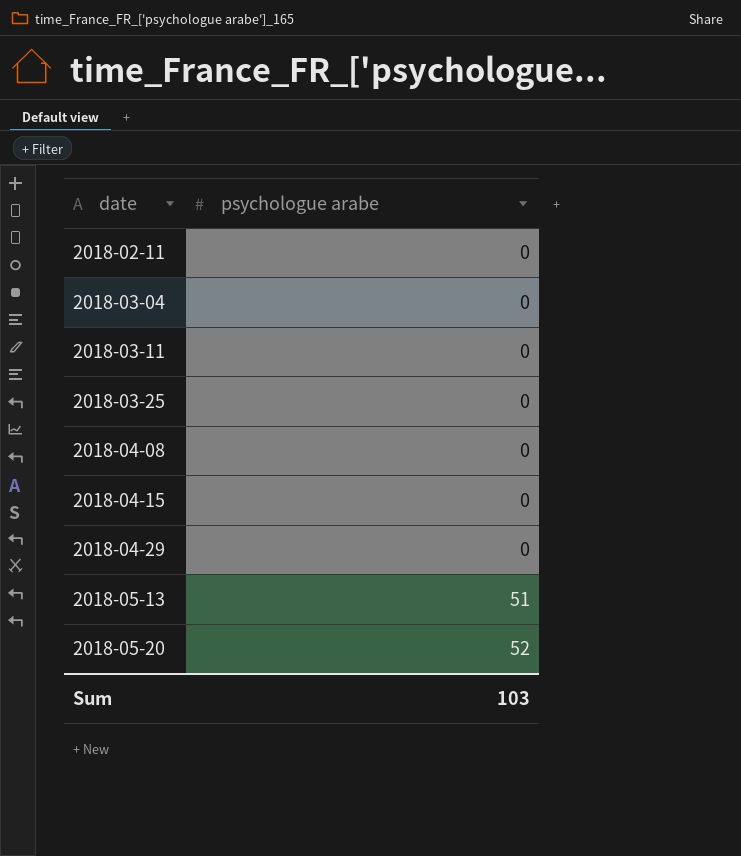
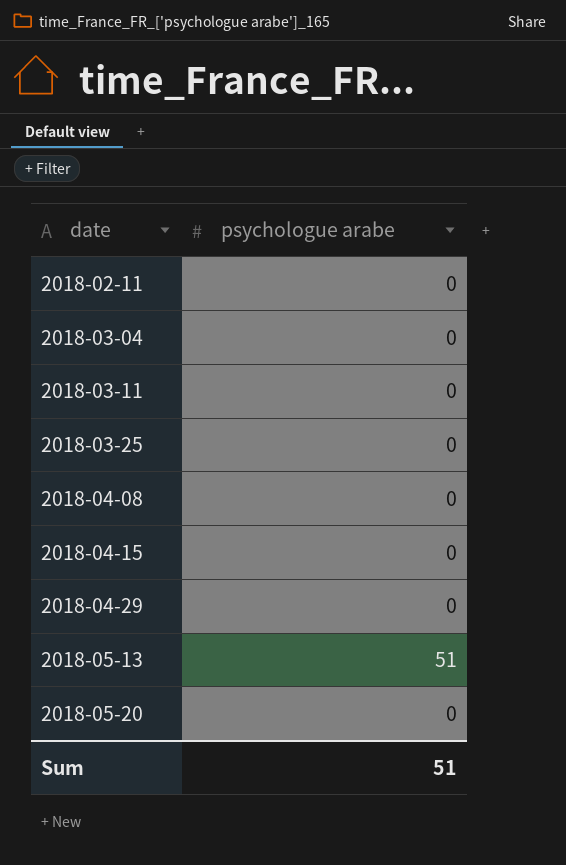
2018-05-20 | psychologue arabe: 52 -> 0
Sum | psychologue arabe: 103 -> 51

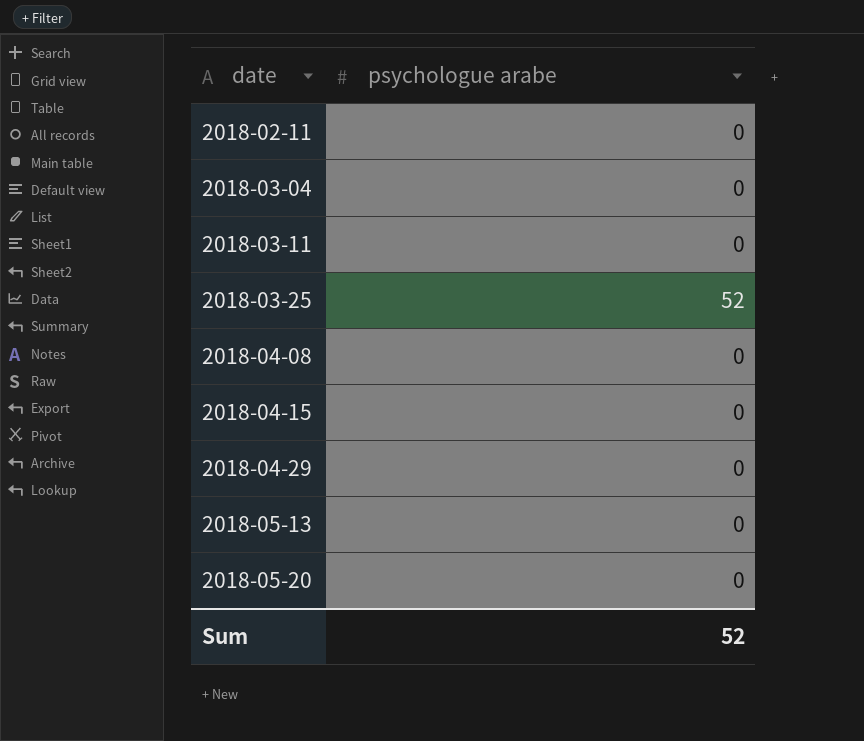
2018-03-25 | psychologue arabe: 0 -> 52
2018-05-13 | psychologue arabe: 51 -> 0
Sum | psychologue arabe: 51 -> 52

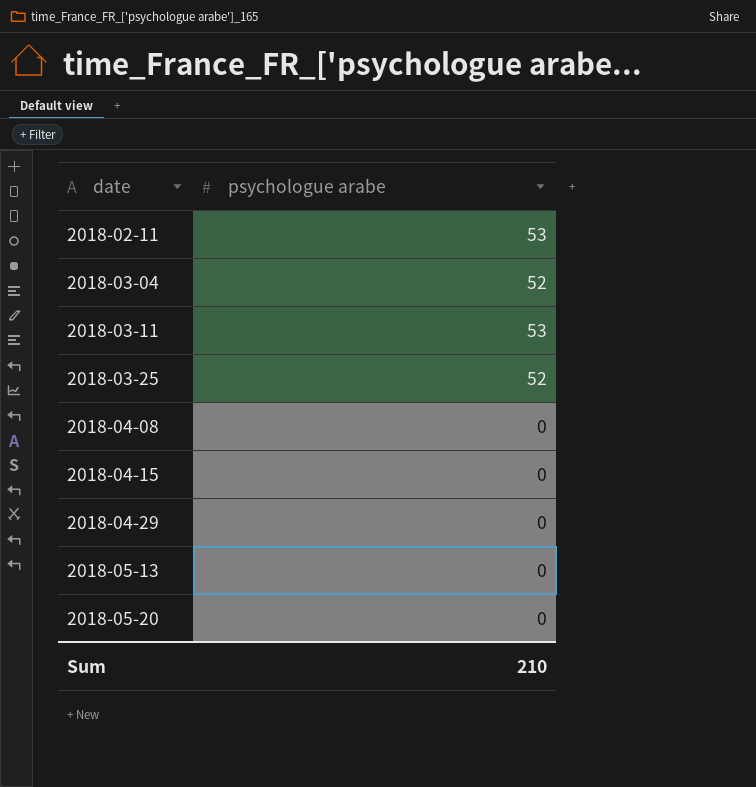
2018-02-11 | psychologue arabe: 0 -> 53
2018-03-04 | psychologue arabe: 0 -> 52
2018-03-11 | psychologue arabe: 0 -> 53
Sum | psychologue arabe: 52 -> 210

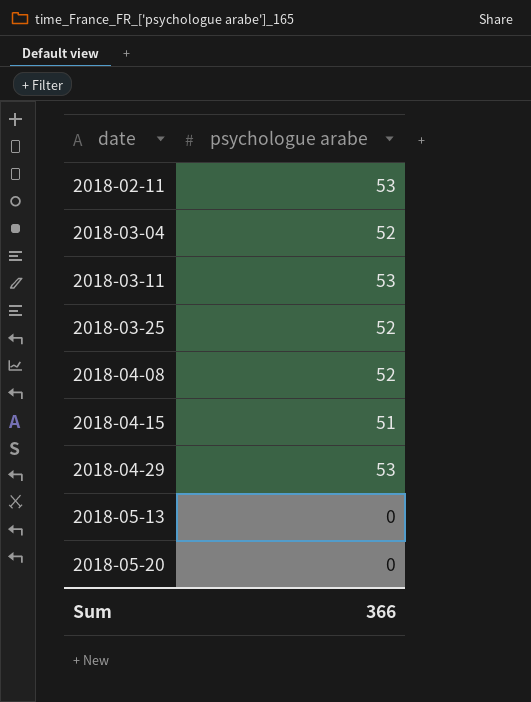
2018-04-08 | psychologue arabe: 0 -> 52
2018-04-15 | psychologue arabe: 0 -> 51
2018-04-29 | psychologue arabe: 0 -> 53
Sum | psychologue arabe: 210 -> 366

